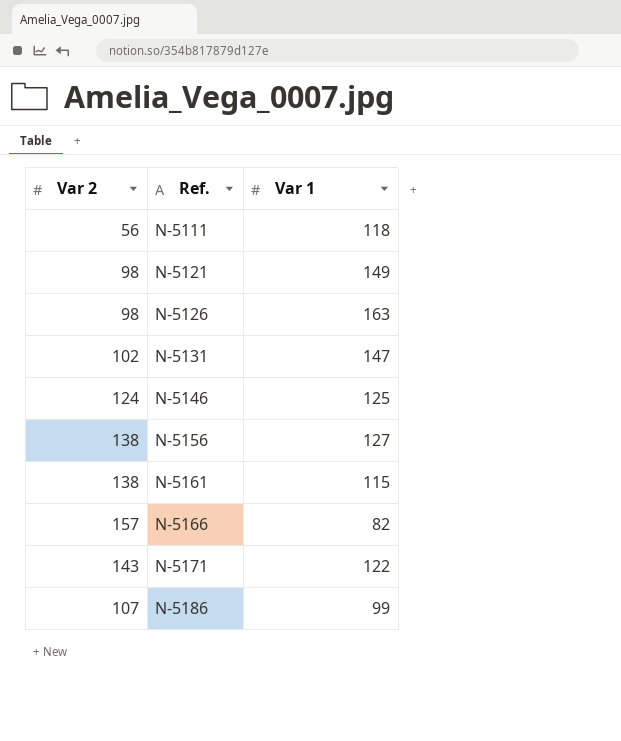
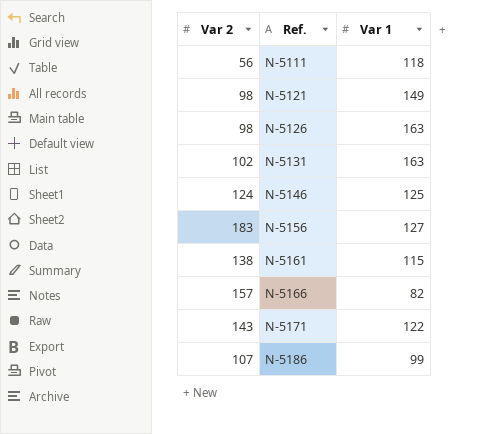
N-5131 | Var 1: 147 -> 163
N-5156 | Var 2: 138 -> 183

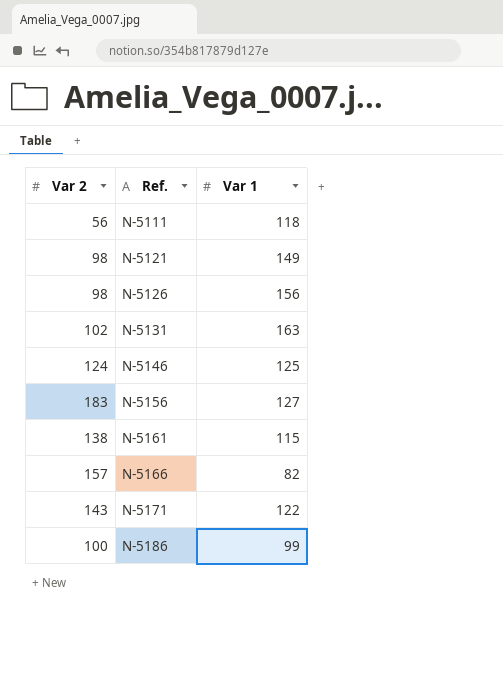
N-5126 | Var 1: 163 -> 156
N-5186 | Var 2: 107 -> 100

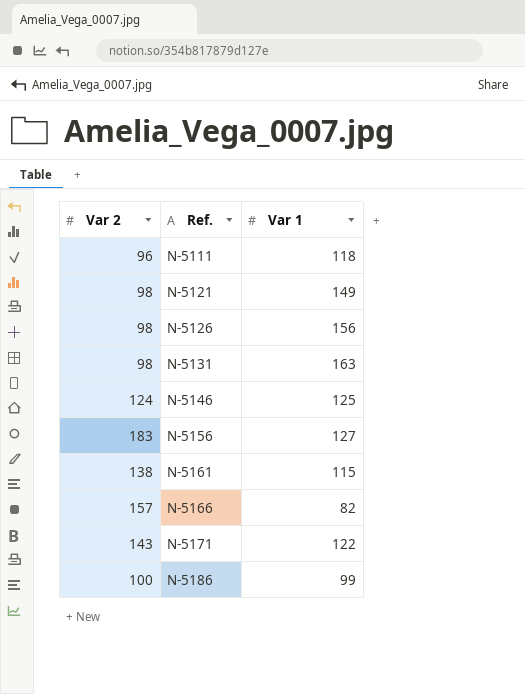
N-5111 | Var 2: 56 -> 96
N-5131 | Var 2: 102 -> 98

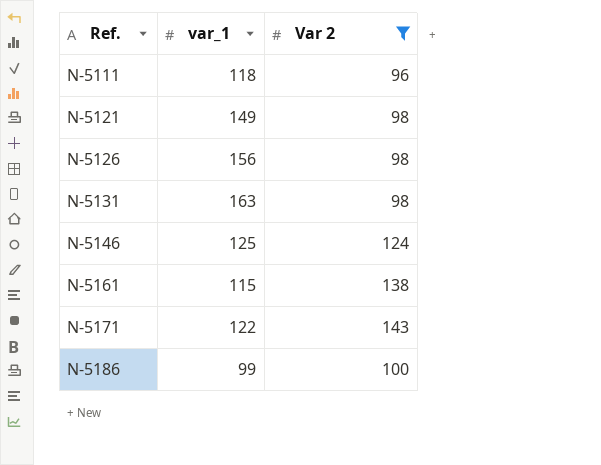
filter: none -> Var 2 <= 143
column name: Var 1 -> var_1
column Var 2 | position: 1 -> 3

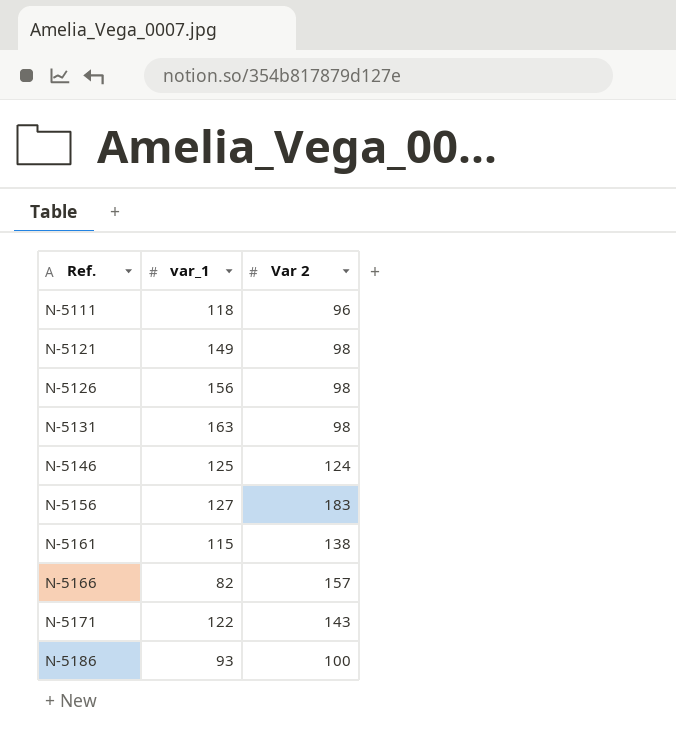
filter: Var 2 <= 143 -> none
N-5186 | var_1: 99 -> 93

